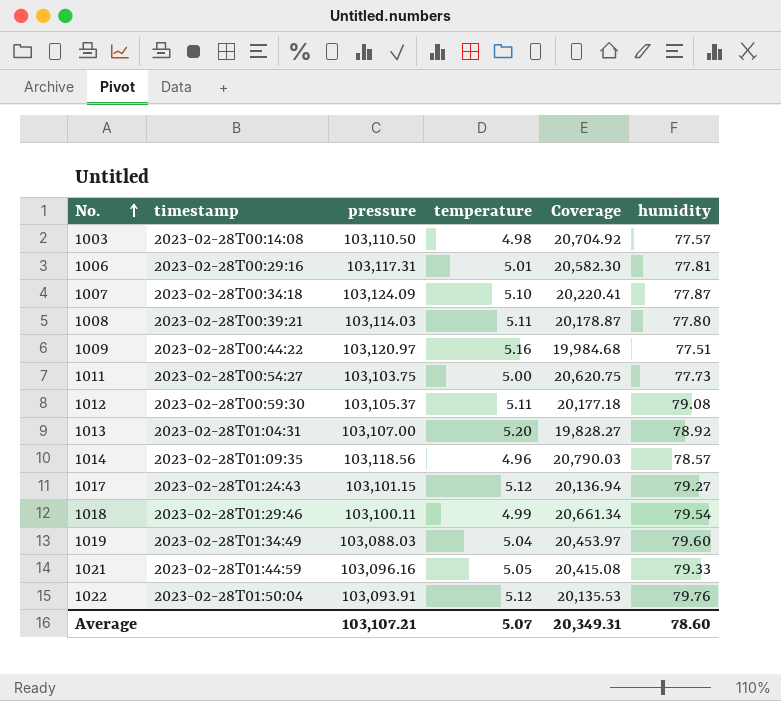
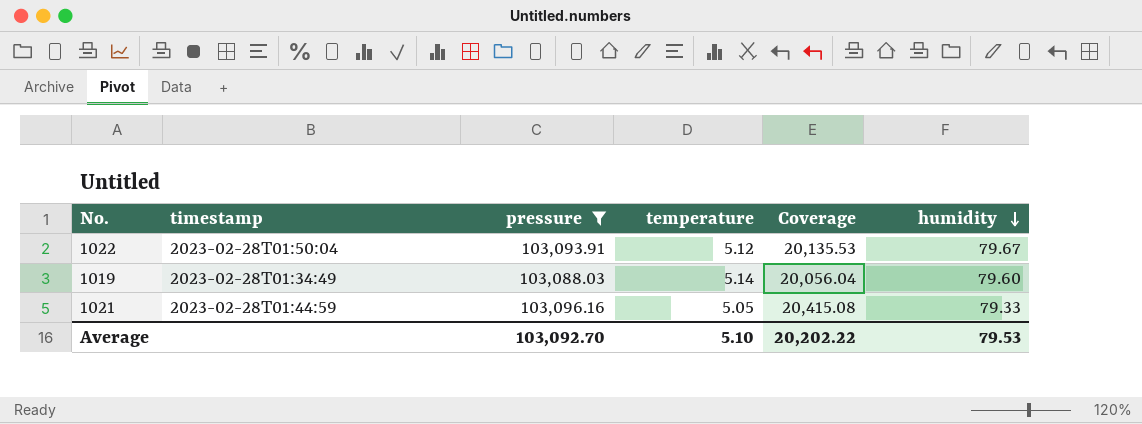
filter: none -> pressure <= 103,096.16
row order: No. ascending -> humidity descending
1022 | humidity: 79.76 -> 79.67
1019 | temperature: 5.04 -> 5.14
1019 | Coverage: 20,453.97 -> 20,056.04
Average | pressure: 103,107.21 -> 103,092.70
Average | temperature: 5.07 -> 5.10
Average | Coverage: 20,349.31 -> 20,202.22
Average | humidity: 78.60 -> 79.53

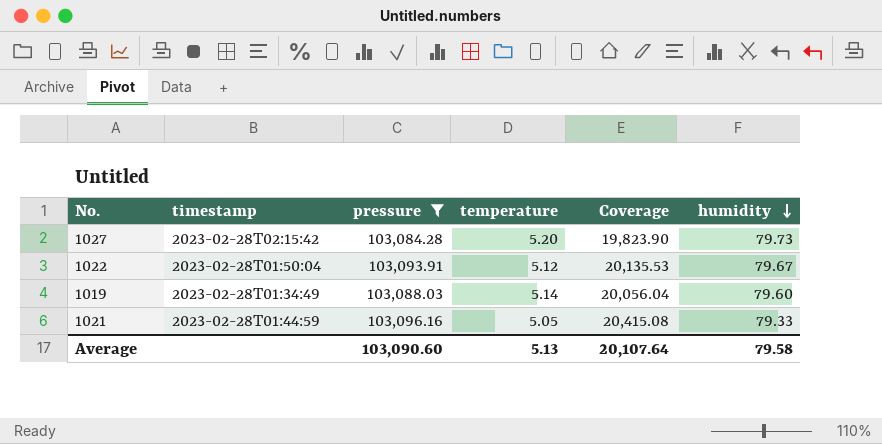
row 1027: none -> 2023-02-28T02:15:42 | 103,084.28 | 5.20 | 19,823.90 | 79.73
Average | pressure: 103,092.70 -> 103,090.60
Average | temperature: 5.10 -> 5.13
Average | Coverage: 20,202.22 -> 20,107.64
Average | humidity: 79.53 -> 79.58

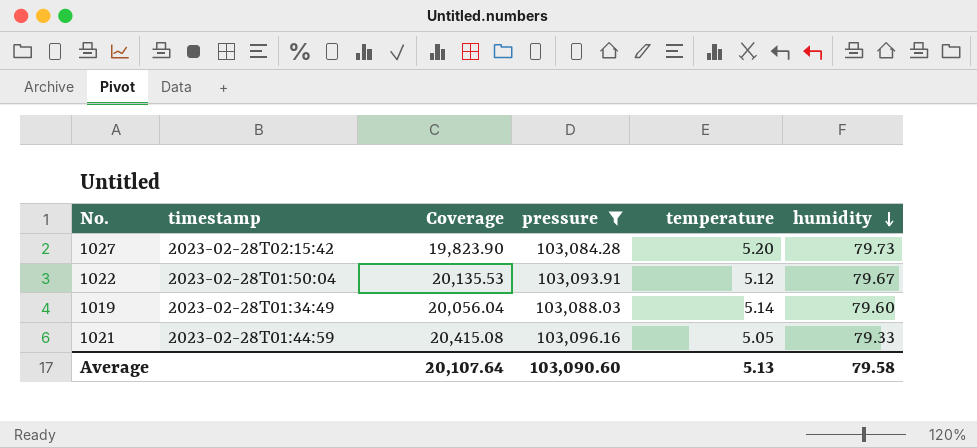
column Coverage | position: 5 -> 3

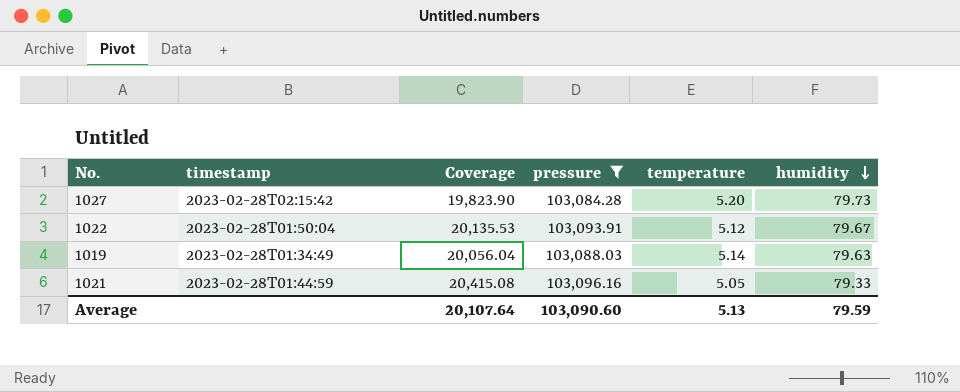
1019 | humidity: 79.60 -> 79.63
Average | humidity: 79.58 -> 79.59

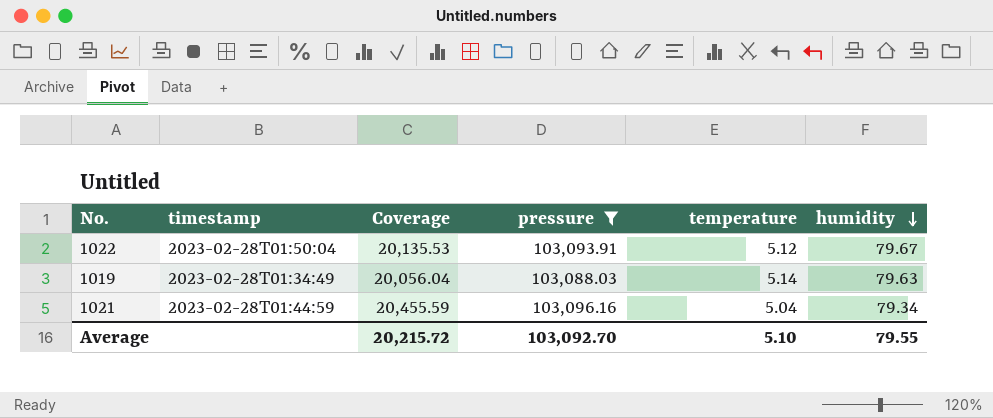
row 1027: 2023-02-28T02:15:42 | 19,823.90 | 103,084.28 | 5.20 | 79.73 -> none
1021 | Coverage: 20,415.08 -> 20,455.59
1021 | temperature: 5.05 -> 5.04
1021 | humidity: 79.33 -> 79.34
Average | Coverage: 20,107.64 -> 20,215.72
Average | pressure: 103,090.60 -> 103,092.70
Average | temperature: 5.13 -> 5.10
Average | humidity: 79.59 -> 79.55

